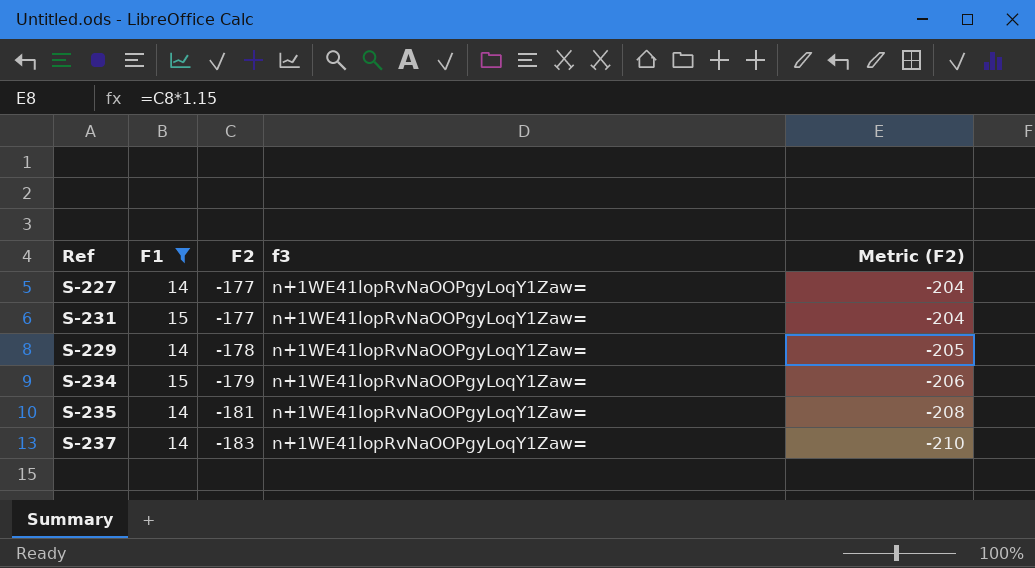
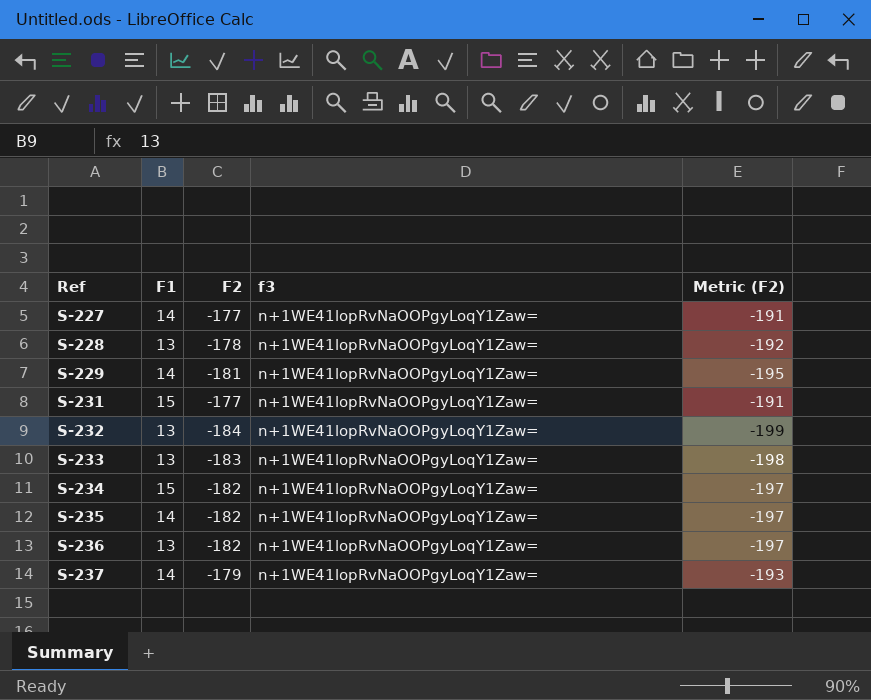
filter: F1 != 13 -> none
row order: F2 descending -> Ref ascending
column Metric (F2) | formula: [F2] * 1.15 -> [F2] * 1.08
S-229 | F2: -178 -> -181
S-234 | F2: -179 -> -182
S-235 | F2: -181 -> -182
S-237 | F2: -183 -> -179

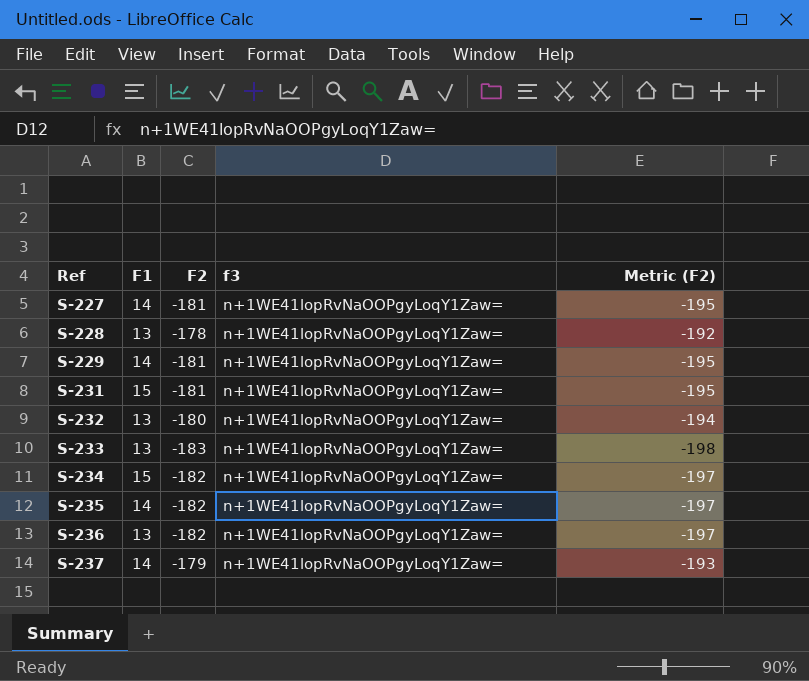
S-227 | F2: -177 -> -181
S-227 | Metric (F2): -191 -> -195
S-231 | F2: -177 -> -181
S-231 | Metric (F2): -191 -> -195
S-232 | F2: -184 -> -180
S-232 | Metric (F2): -199 -> -194

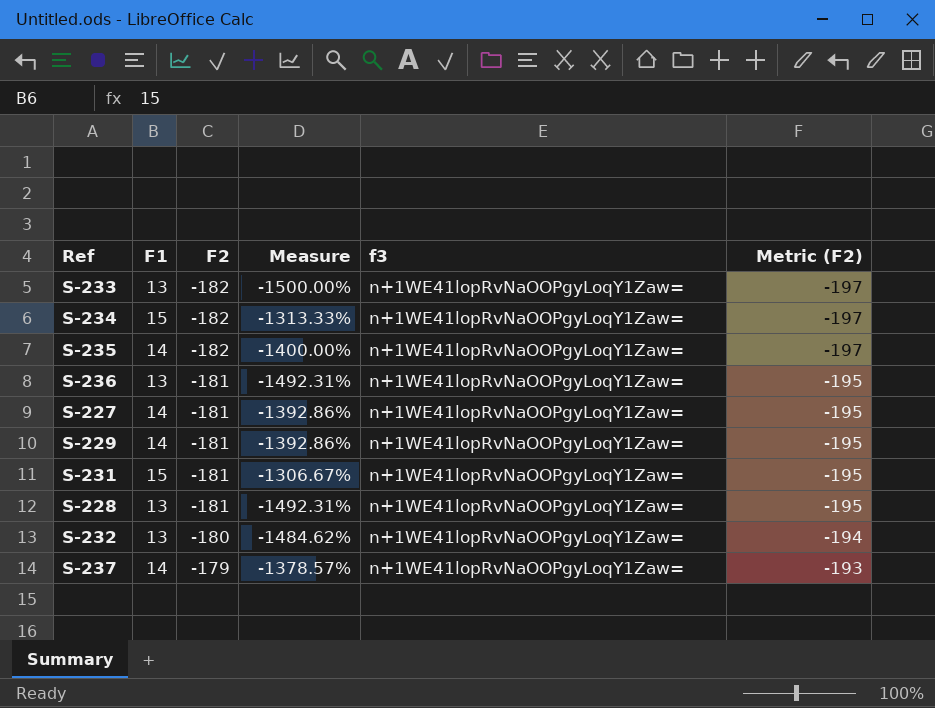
row order: Ref ascending -> F2 ascending
column Measure | formula: none -> ([F2] - [F1]) / [F1]
S-233 | F2: -183 -> -182
S-233 | Metric (F2): -198 -> -197
S-236 | F2: -182 -> -181
S-236 | Metric (F2): -197 -> -195
S-228 | F2: -178 -> -181
S-228 | Metric (F2): -192 -> -195

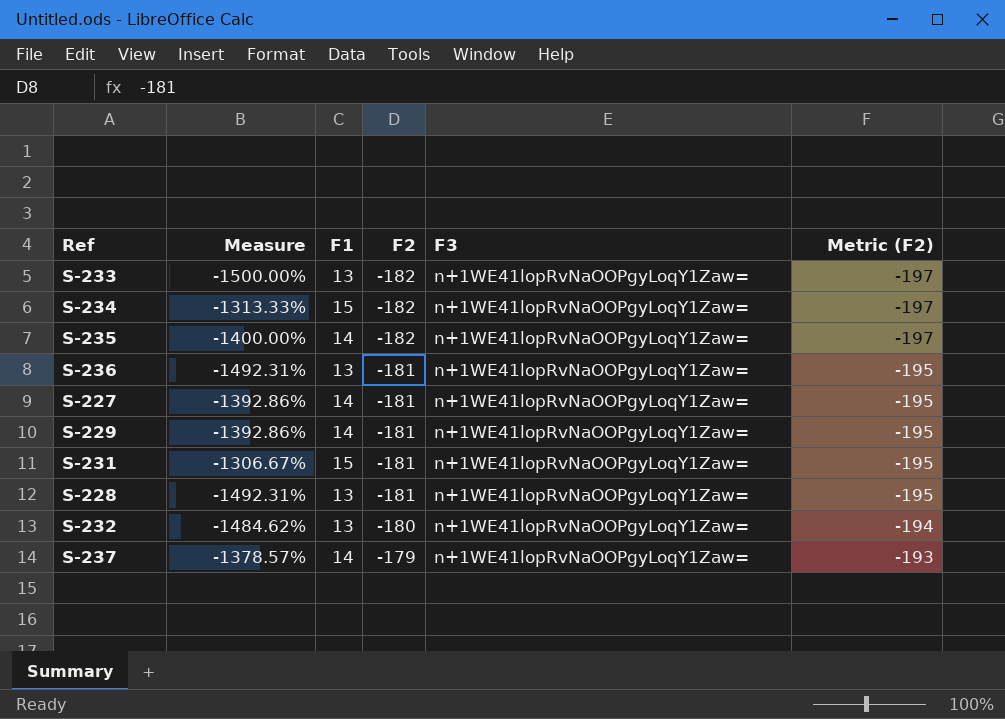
column Measure | position: 4 -> 2
column name: f3 -> F3

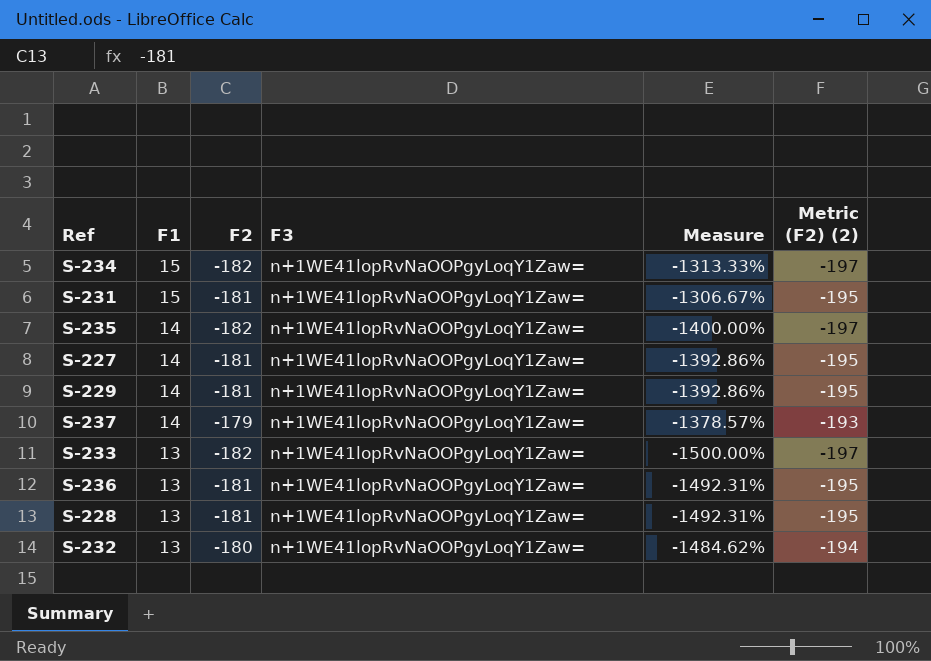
row order: F2 ascending -> F1 descending
column Measure | position: 2 -> 5
column name: Metric (F2) -> Metric (F2) (2)

